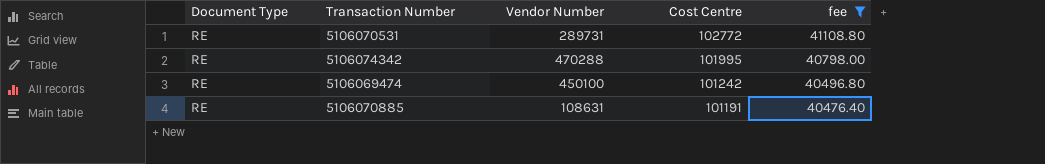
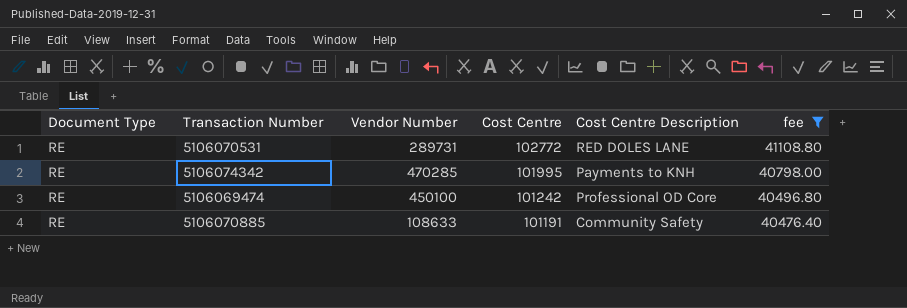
column Cost Centre Description | position: none -> 5
5106074342 | Vendor Number: 470288 -> 470285
5106070885 | Vendor Number: 108631 -> 108633

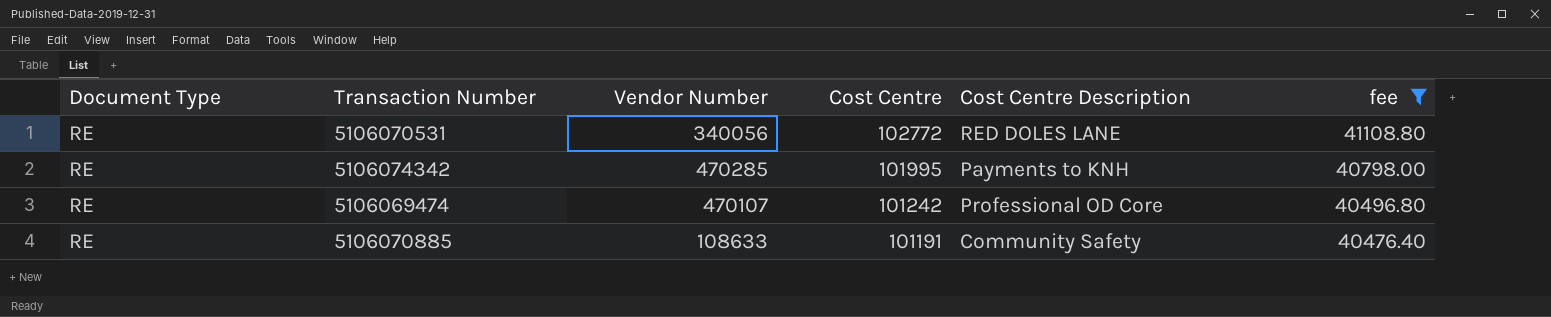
5106070531 | Vendor Number: 289731 -> 340056
5106069474 | Vendor Number: 450100 -> 470107

